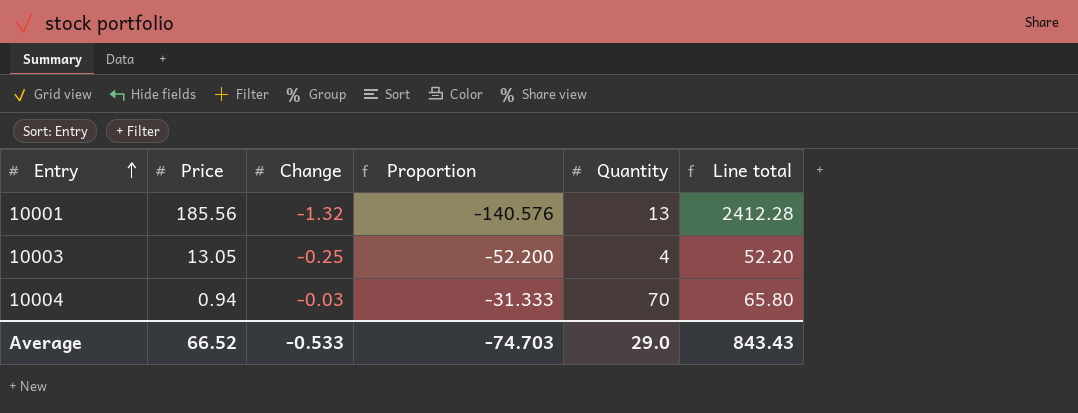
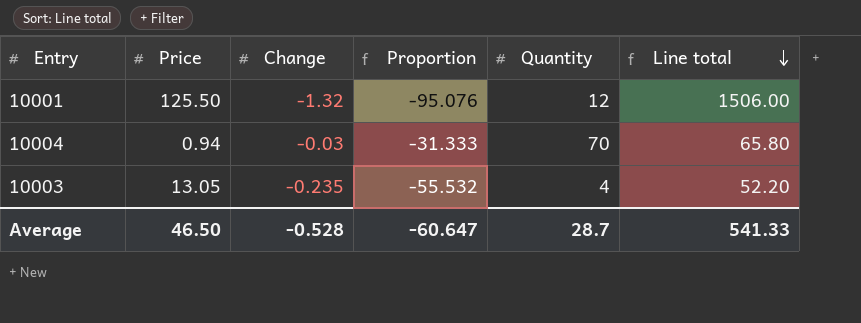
row order: Entry ascending -> Line total descending
10001 | Price: 185.56 -> 125.50
10001 | Proportion: -140.576 -> -95.076
10001 | Quantity: 13 -> 12
10001 | Line total: 2412.28 -> 1506.00
10003 | Change: -0.25 -> -0.235
10003 | Proportion: -52.200 -> -55.532
Average | Price: 66.52 -> 46.50
Average | Change: -0.533 -> -0.528
Average | Proportion: -74.703 -> -60.647
Average | Quantity: 29.0 -> 28.7
Average | Line total: 843.43 -> 541.33

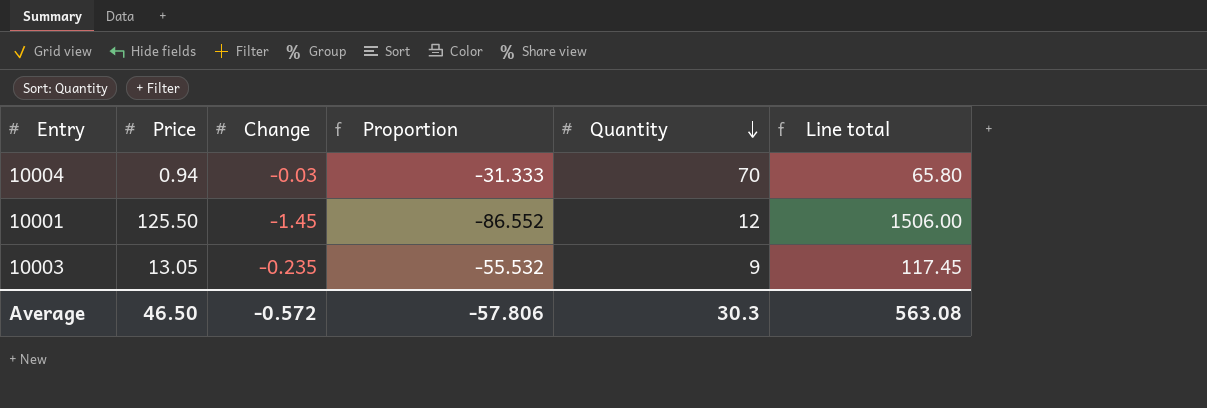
row order: Line total descending -> Quantity descending
10001 | Change: -1.32 -> -1.45
10001 | Proportion: -95.076 -> -86.552
10003 | Quantity: 4 -> 9
10003 | Line total: 52.20 -> 117.45
Average | Change: -0.528 -> -0.572
Average | Proportion: -60.647 -> -57.806
Average | Quantity: 28.7 -> 30.3
Average | Line total: 541.33 -> 563.08

